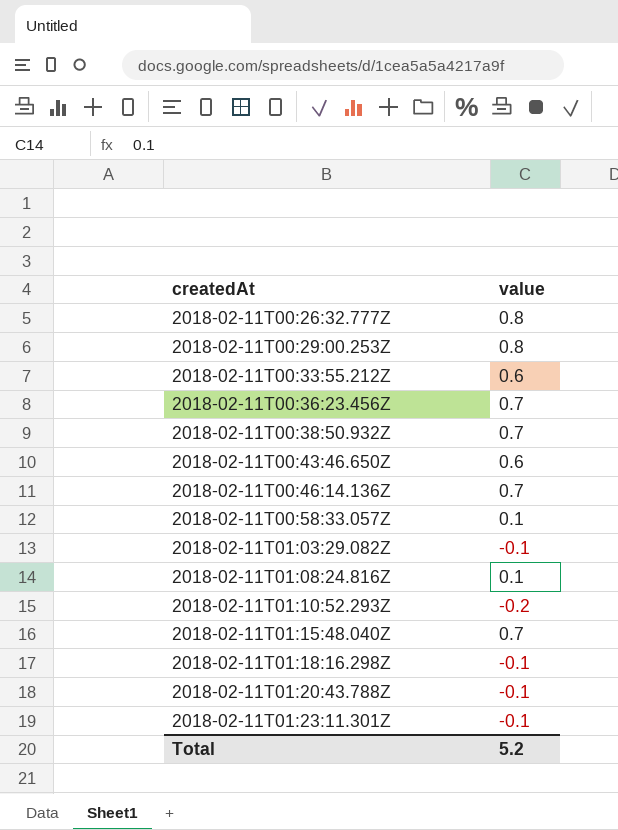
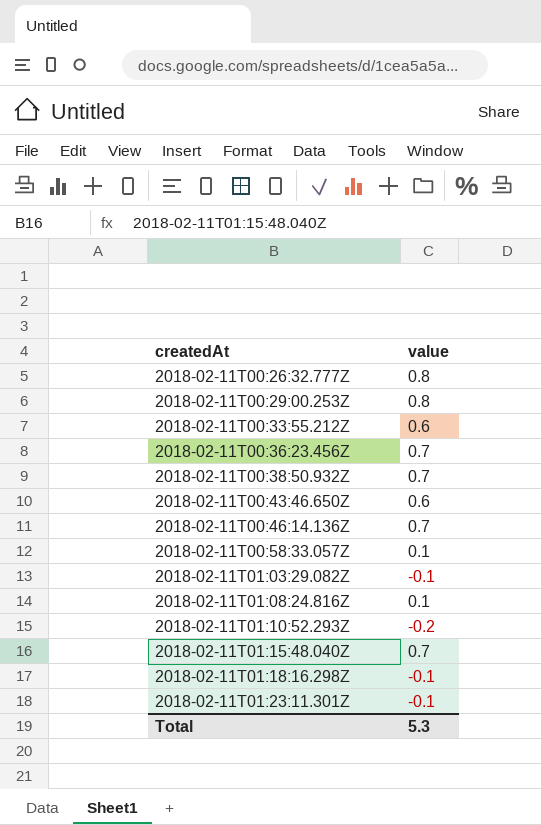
row 2018-02-11T01:20:43.788Z: -0.1 -> none
Total | value: 5.2 -> 5.3

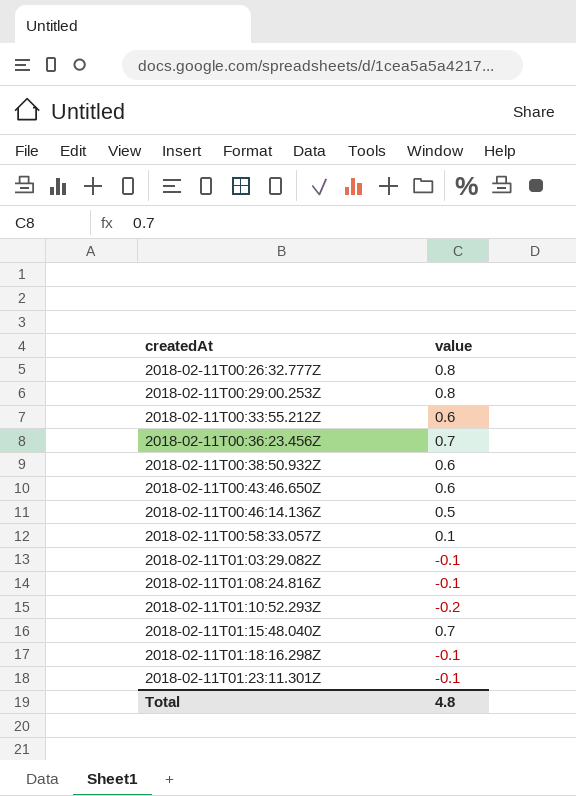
2018-02-11T00:38:50.932Z | value: 0.7 -> 0.6
2018-02-11T00:46:14.136Z | value: 0.7 -> 0.5
2018-02-11T01:08:24.816Z | value: 0.1 -> -0.1
Total | value: 5.3 -> 4.8

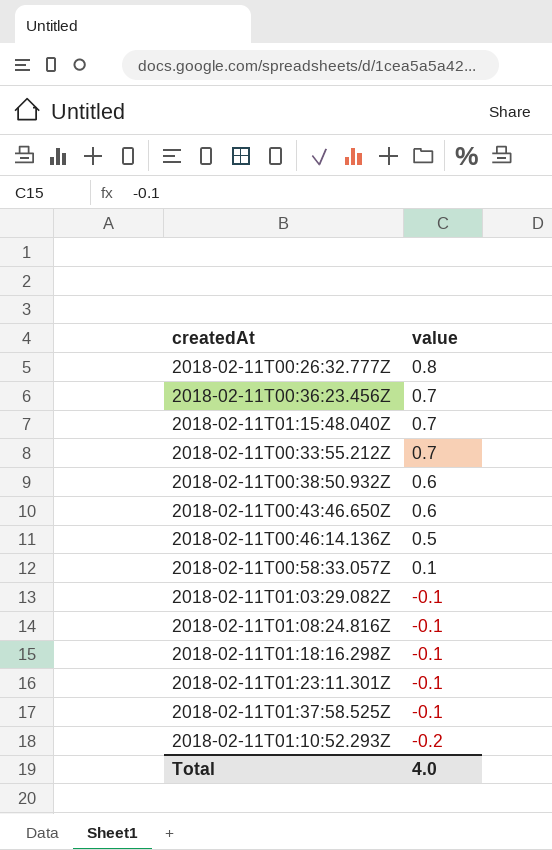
row order: createdAt ascending -> value descending
row 2018-02-11T00:29:00.253Z: 0.8 -> none
2018-02-11T00:33:55.212Z | value: 0.6 -> 0.7
row 2018-02-11T01:37:58.525Z: none -> -0.1
Total | value: 4.8 -> 4.0

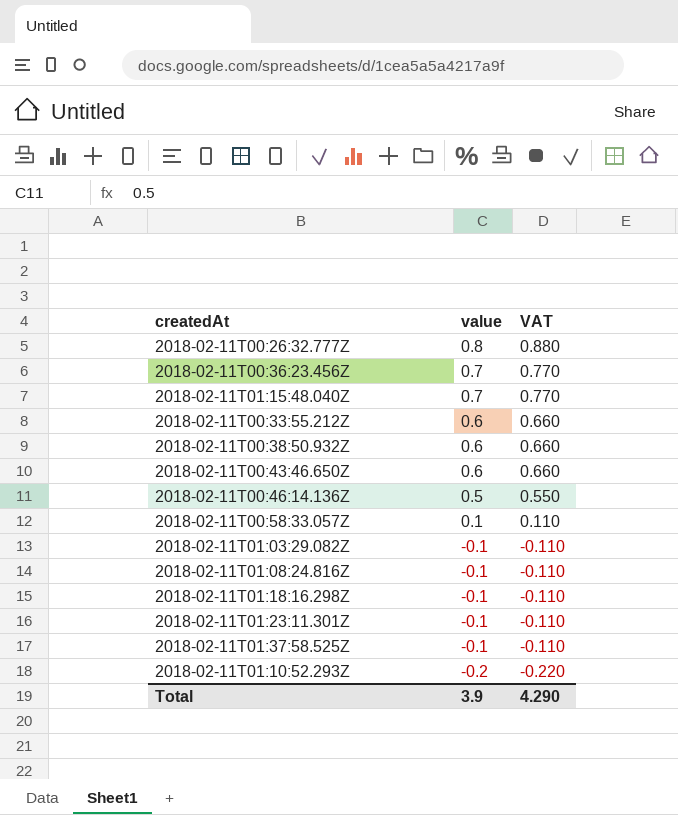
column VAT | formula: none -> [value] * 1.1
2018-02-11T00:33:55.212Z | value: 0.7 -> 0.6
Total | value: 4.0 -> 3.9

